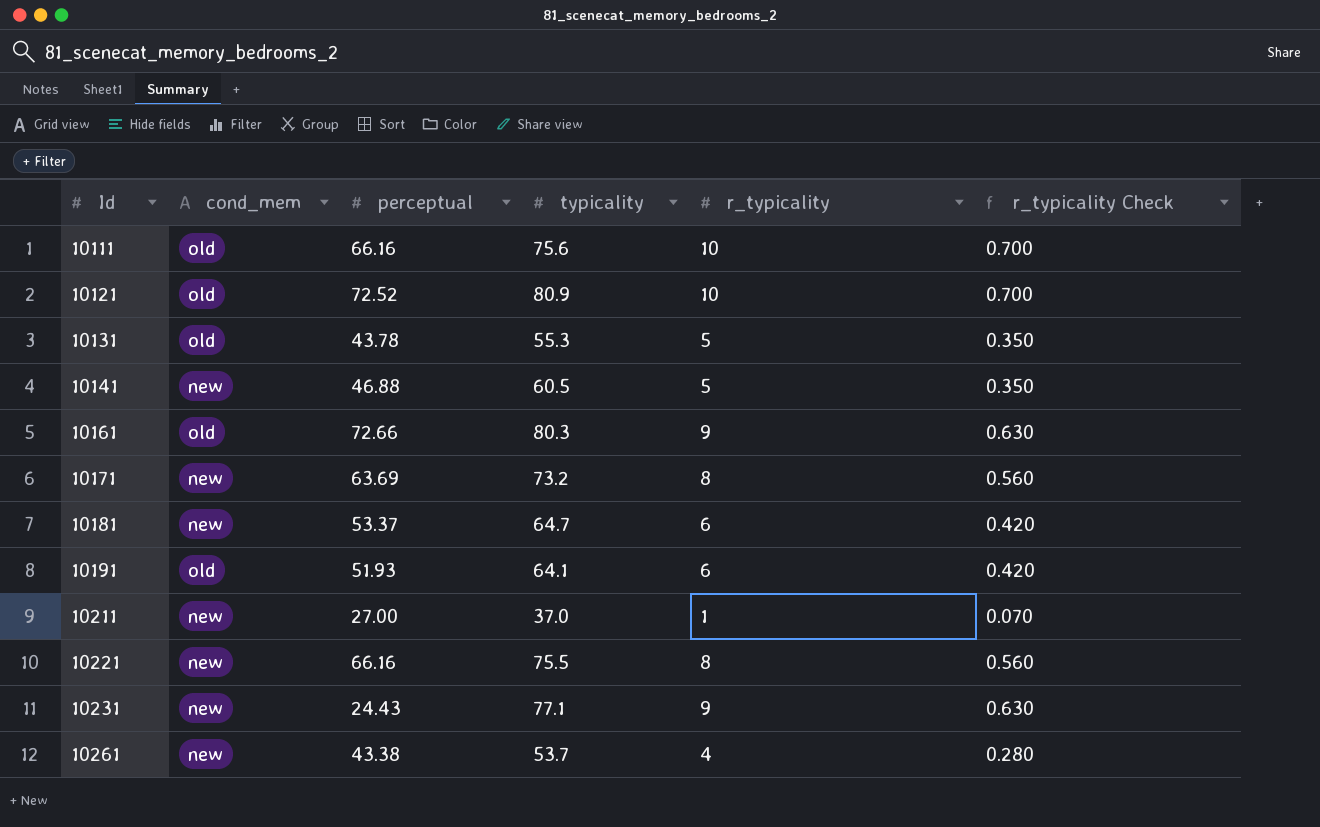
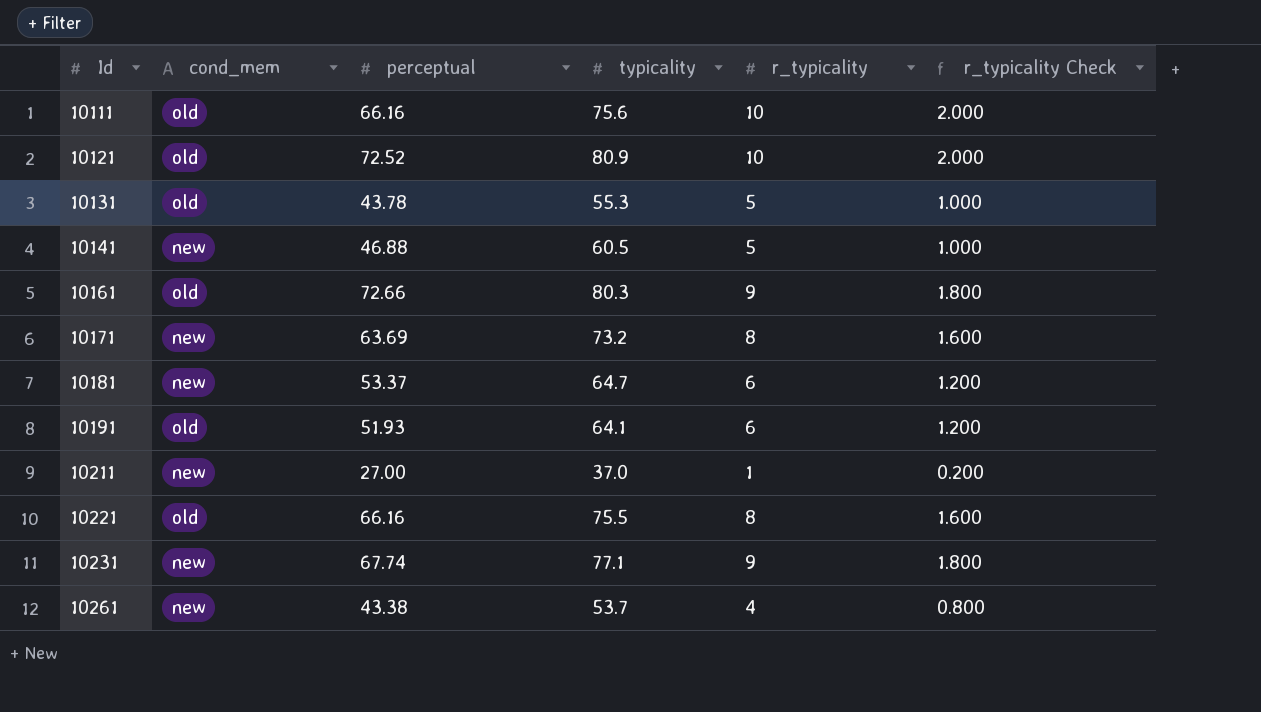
column r_typicality Check | formula: [r_typicality] * 0.07 -> [r_typicality] * 0.2
10221 | cond_mem: new -> old
10231 | perceptual: 24.43 -> 67.74

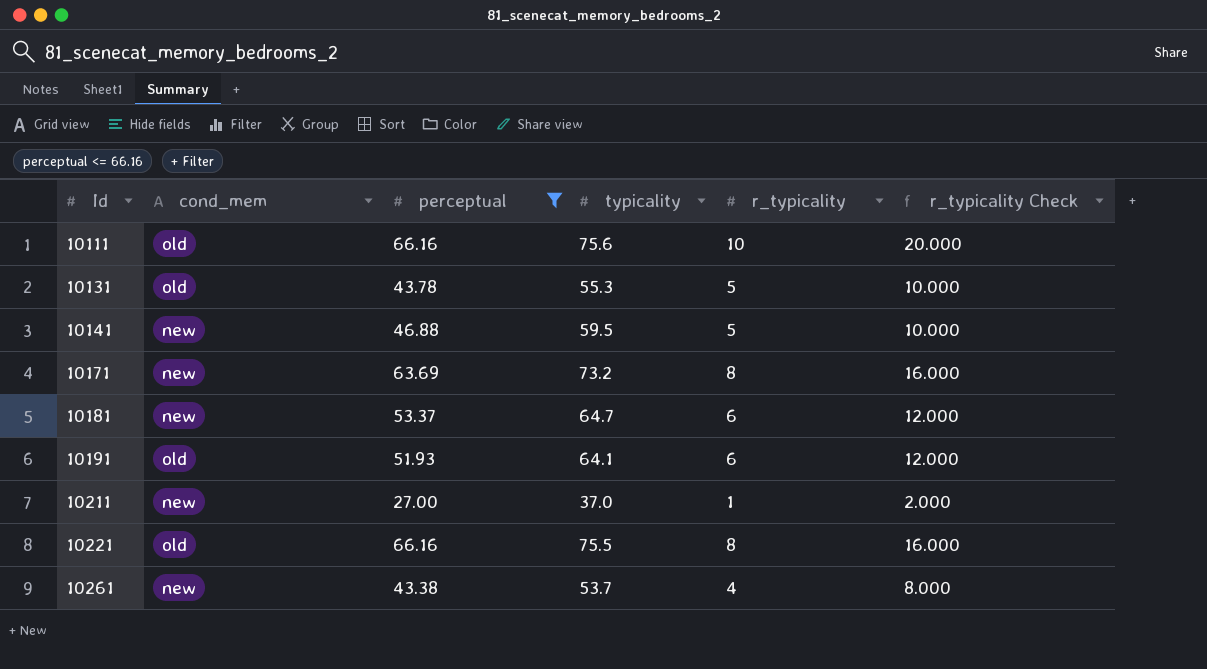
filter: none -> perceptual <= 66.16
column r_typicality Check | formula: [r_typicality] * 0.2 -> [r_typicality] * 2
10141 | typicality: 60.5 -> 59.5

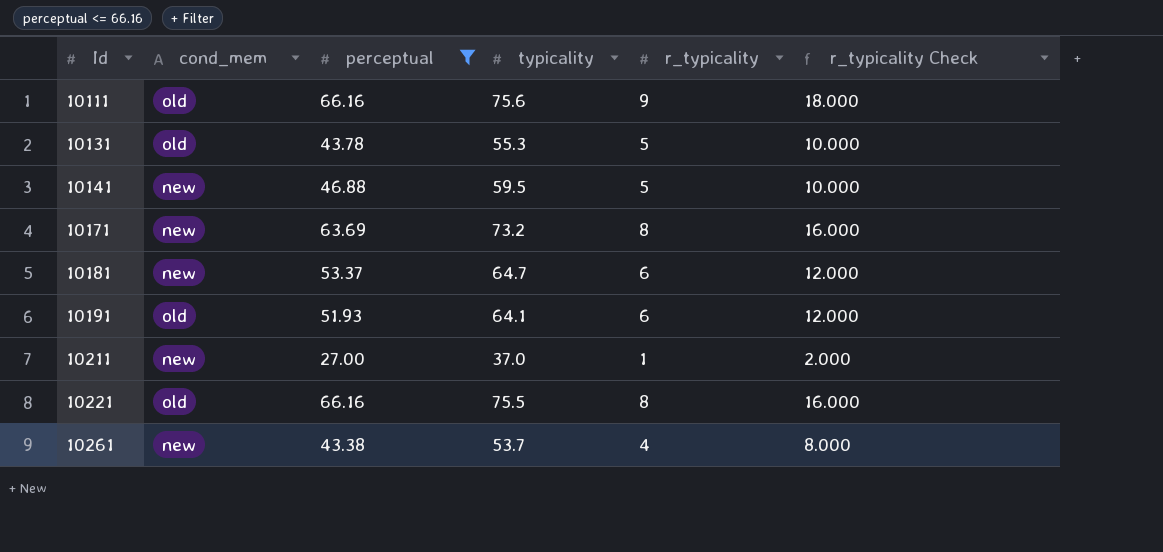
10111 | r_typicality: 10 -> 9
10111 | r_typicality Check: 20.000 -> 18.000

